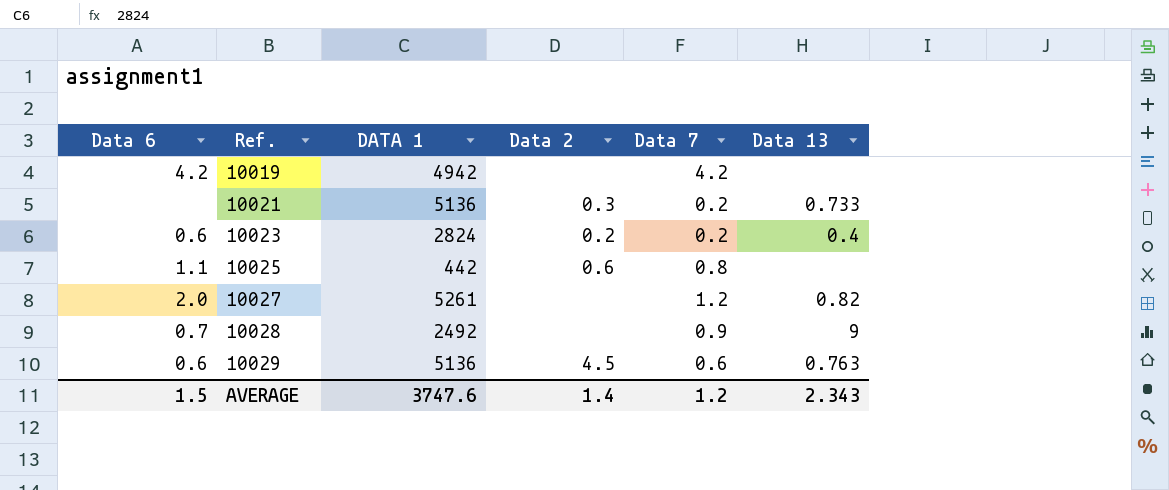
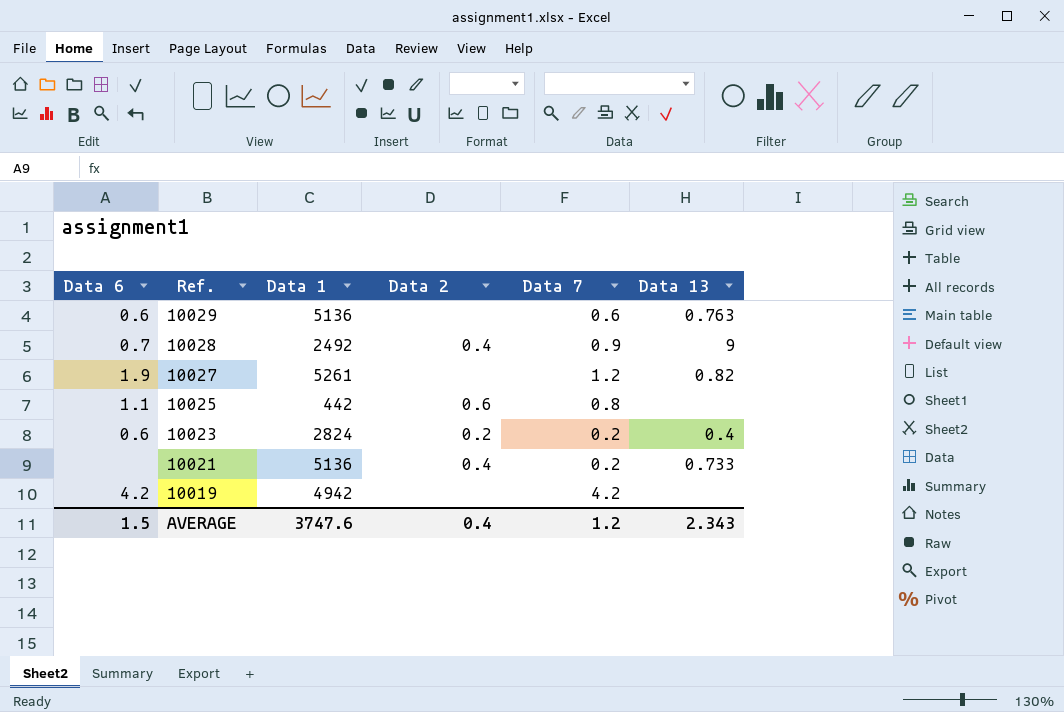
row order: Ref. ascending -> Ref. descending
column name: DATA 1 -> Data 1
10029 | Data 2: 4.5 -> none
10028 | Data 2: none -> 0.4
10027 | Data 6: 2.0 -> 1.9
10021 | Data 2: 0.3 -> 0.4
AVERAGE | Data 2: 1.4 -> 0.4

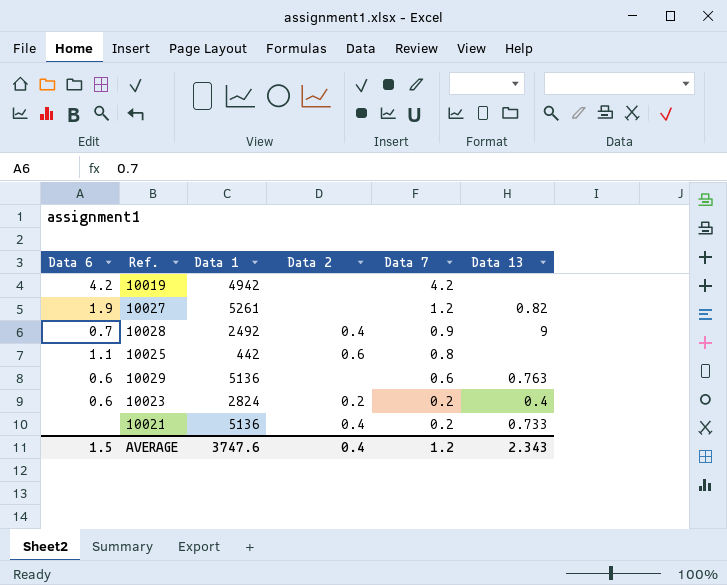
row order: Ref. descending -> Data 7 descending

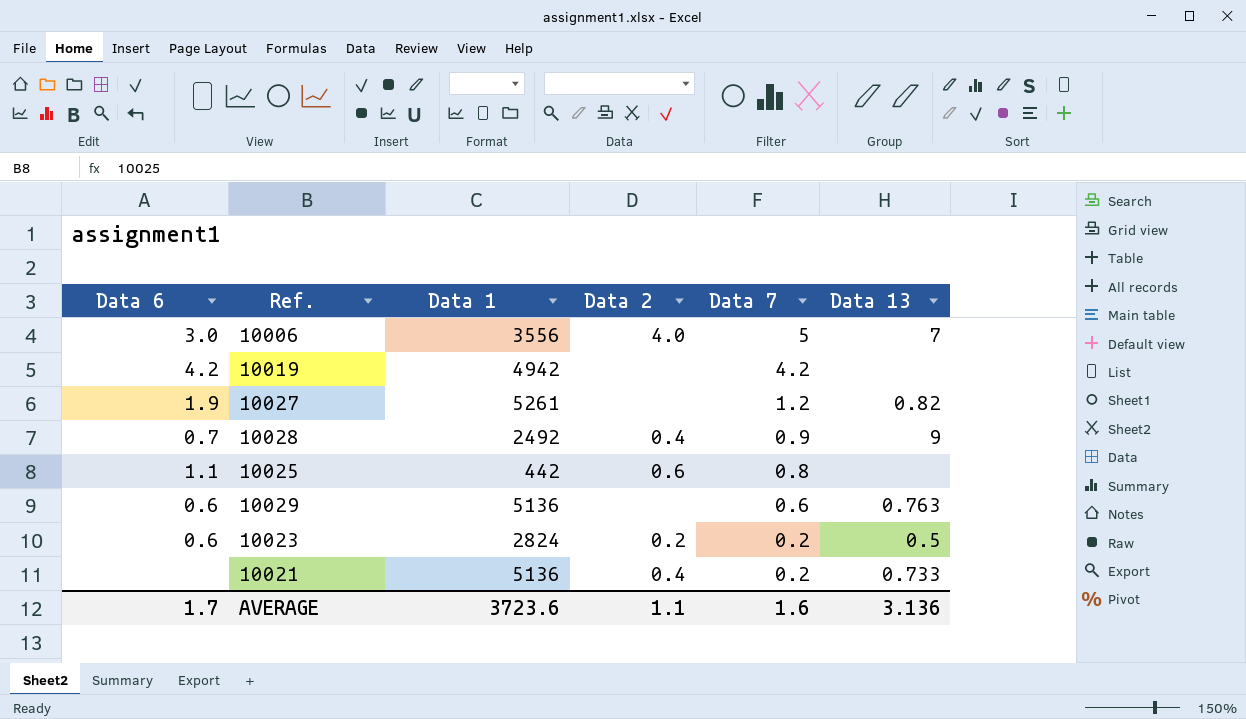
row 10006: none -> 3.0 | 3556 | 4.0 | 5 | 7
10023 | Data 13: 0.4 -> 0.5
AVERAGE | Data 6: 1.5 -> 1.7
AVERAGE | Data 1: 3747.6 -> 3723.6
AVERAGE | Data 2: 0.4 -> 1.1
AVERAGE | Data 7: 1.2 -> 1.6
AVERAGE | Data 13: 2.343 -> 3.136

